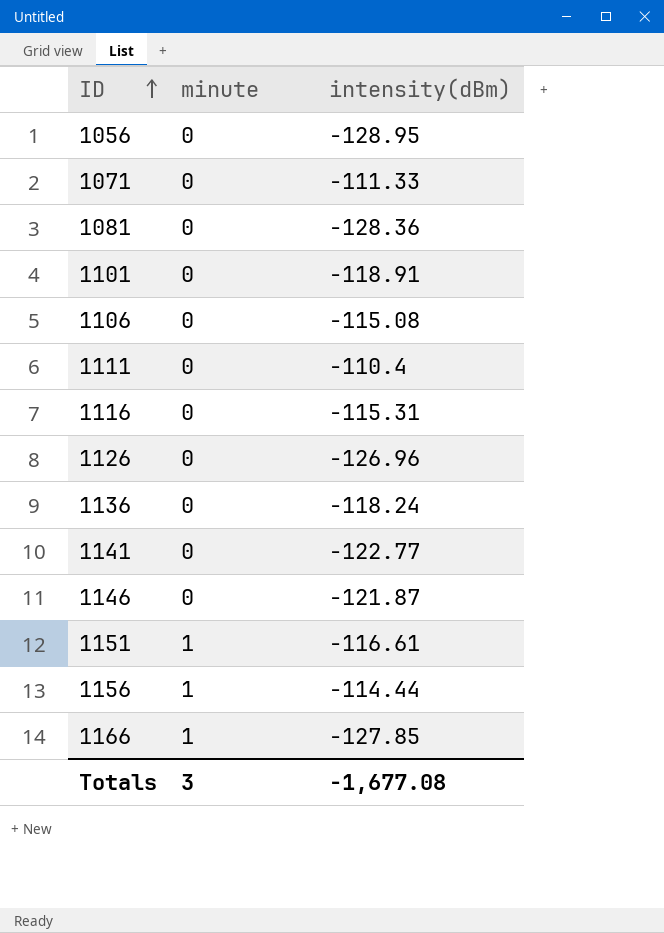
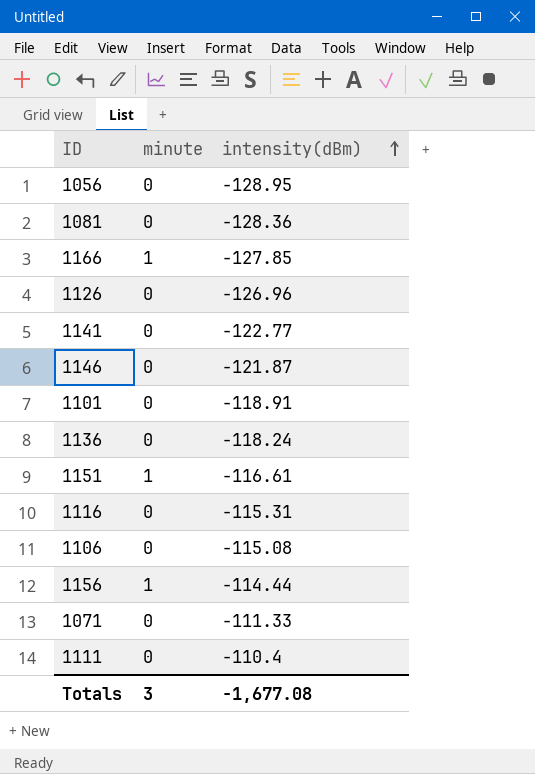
row order: ID ascending -> intensity(dBm) ascending

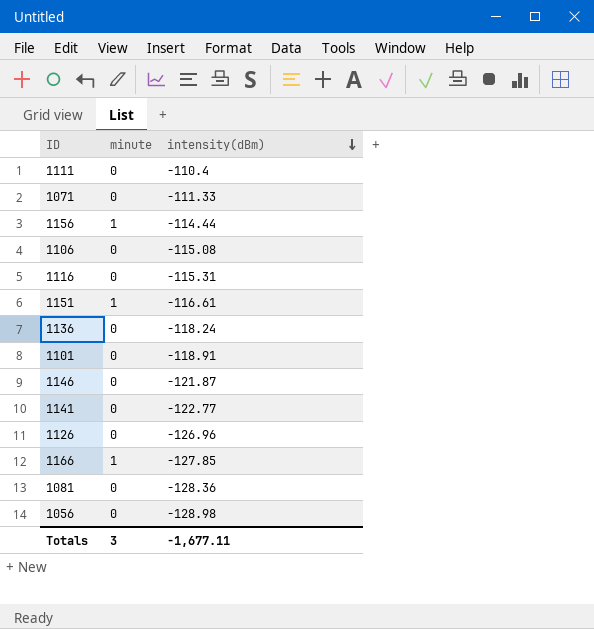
row order: intensity(dBm) ascending -> intensity(dBm) descending
1056 | intensity(dBm): -128.95 -> -128.98
Totals | intensity(dBm): -1,677.08 -> -1,677.11

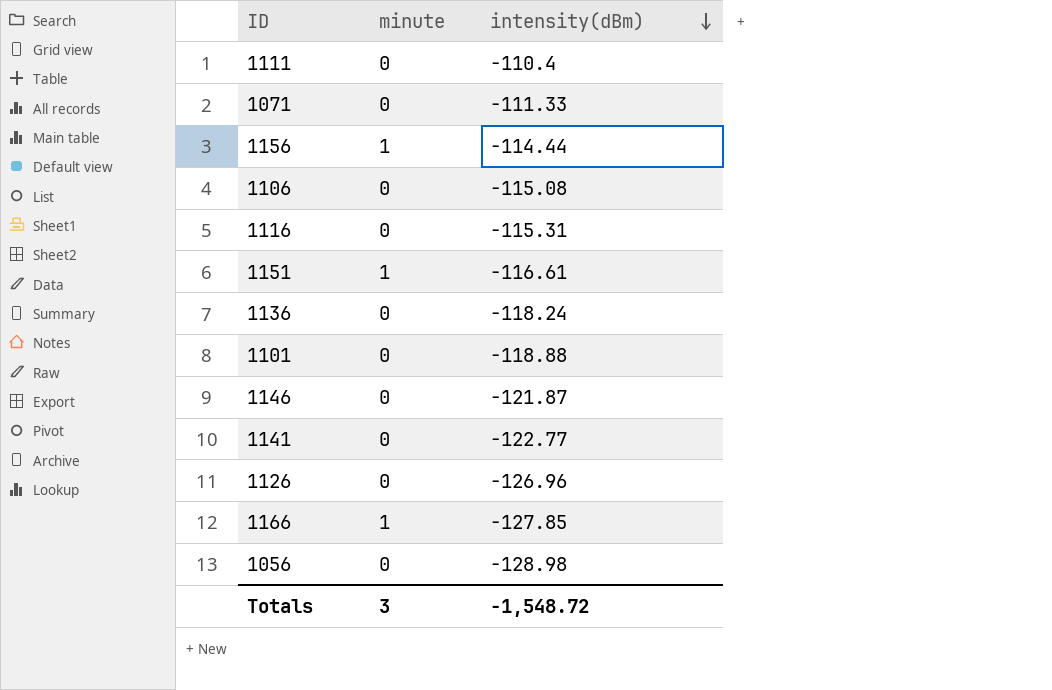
row 1081: 0 | -128.36 -> none
1101 | intensity(dBm): -118.91 -> -118.88
Totals | intensity(dBm): -1,677.11 -> -1,548.72

